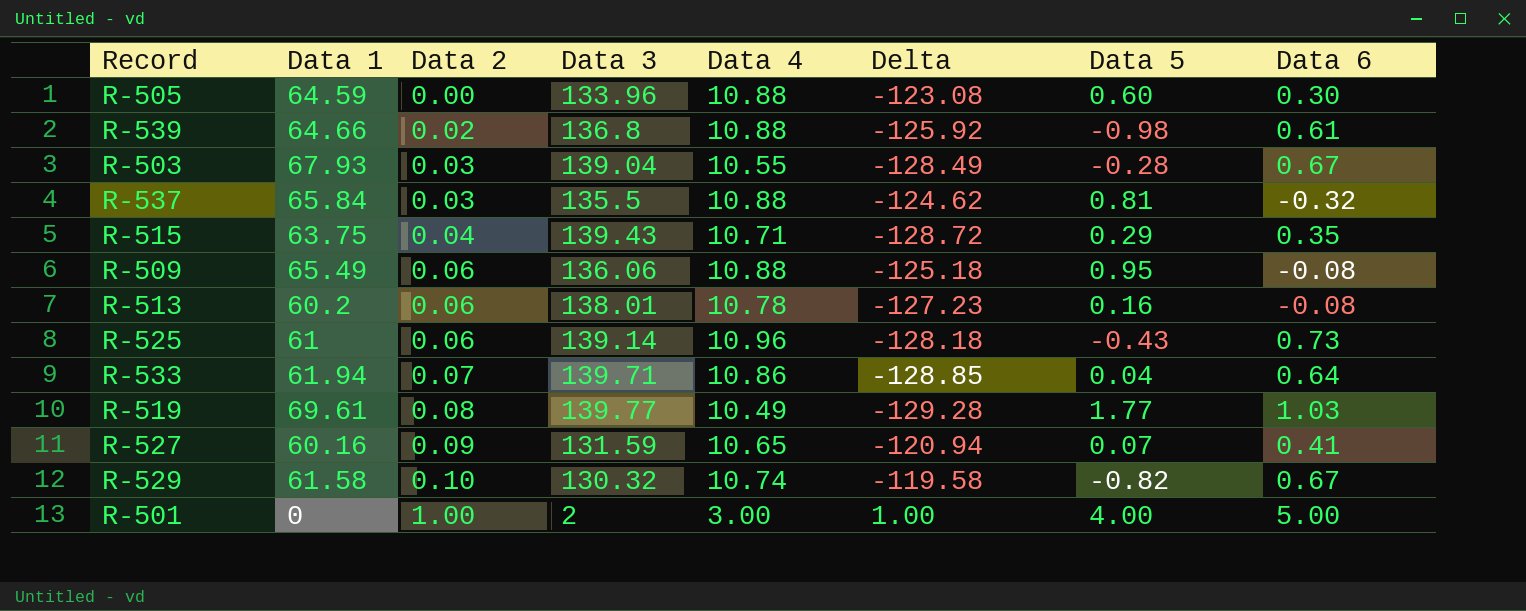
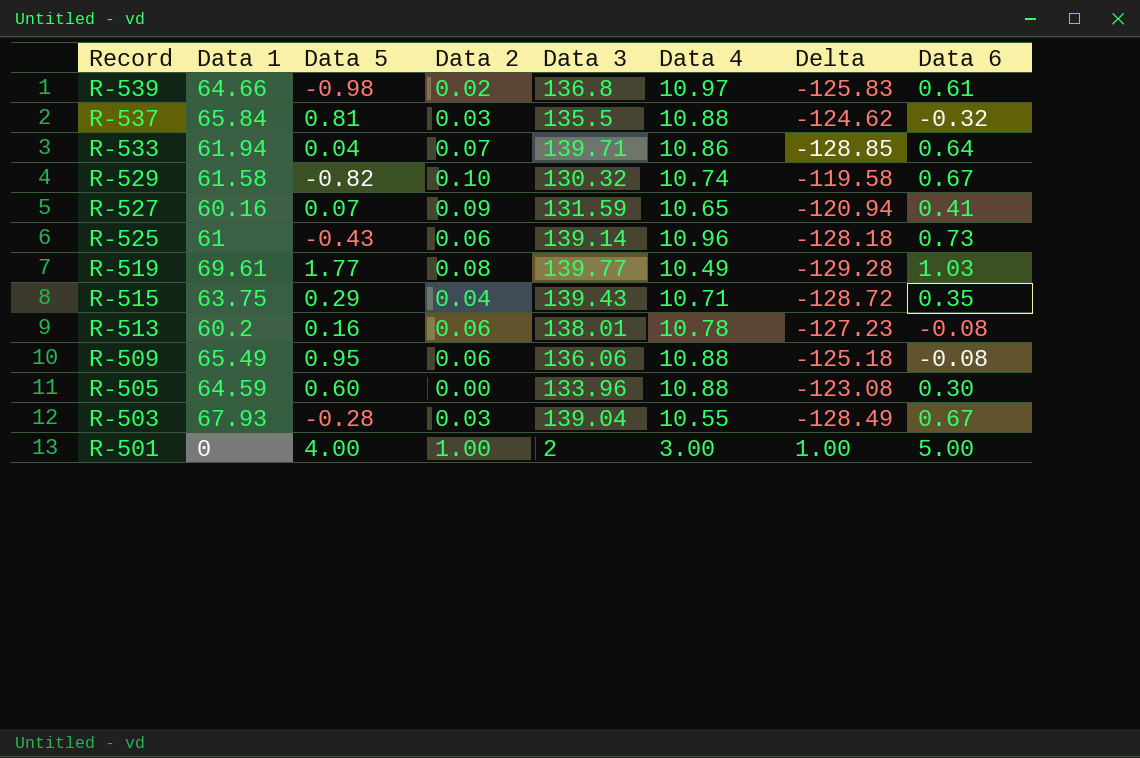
row order: Data 2 ascending -> Record descending
column Data 5 | position: 7 -> 3
R-539 | Data 4: 10.88 -> 10.97
R-539 | Delta: -125.92 -> -125.83

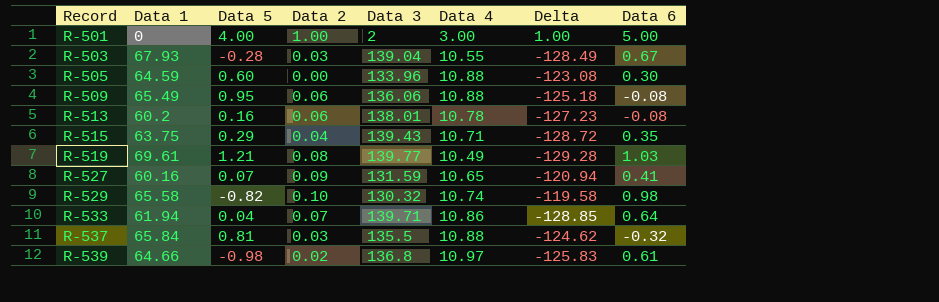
row order: Record descending -> Record ascending
row R-525: 61 | -0.43 | 0.06 | 139.14 | 10.96 | -128.18 | 0.73 -> none
R-519 | Data 5: 1.77 -> 1.21
R-529 | Data 1: 61.58 -> 65.58
R-529 | Data 6: 0.67 -> 0.98

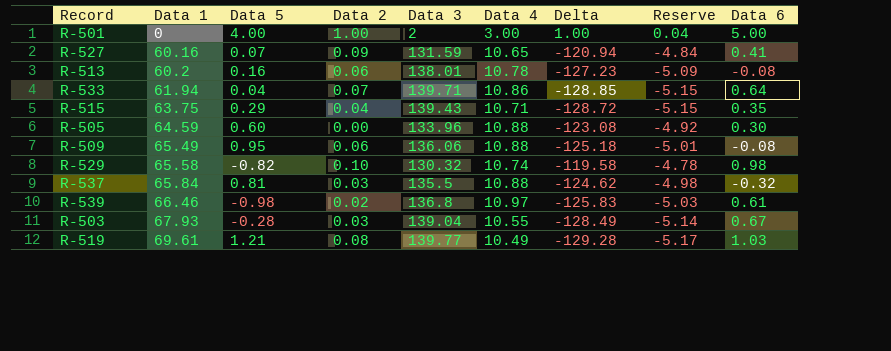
row order: Record ascending -> Data 1 ascending
column Reserve | formula: none -> [Delta] * 0.04
R-539 | Data 1: 64.66 -> 66.46

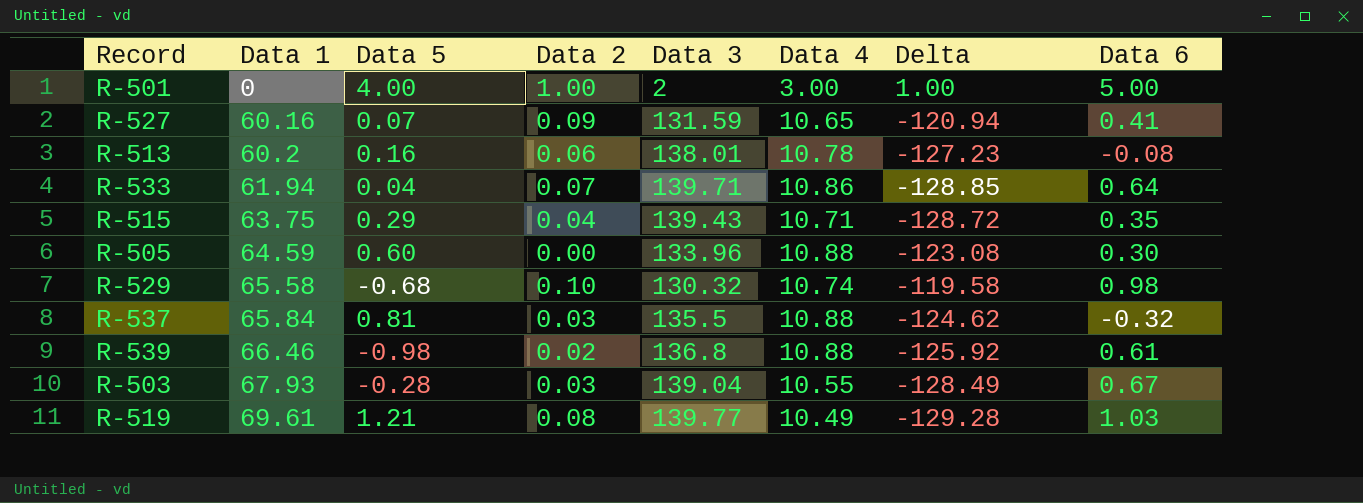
column Reserve | formula: [Delta] * 0.04 -> none
row R-509: 65.49 | 0.95 | 0.06 | 136.06 | 10.88 | -125.18 | -5.01 | -0.08 -> none
R-529 | Data 5: -0.82 -> -0.68
R-539 | Data 4: 10.97 -> 10.88
R-539 | Delta: -125.83 -> -125.92

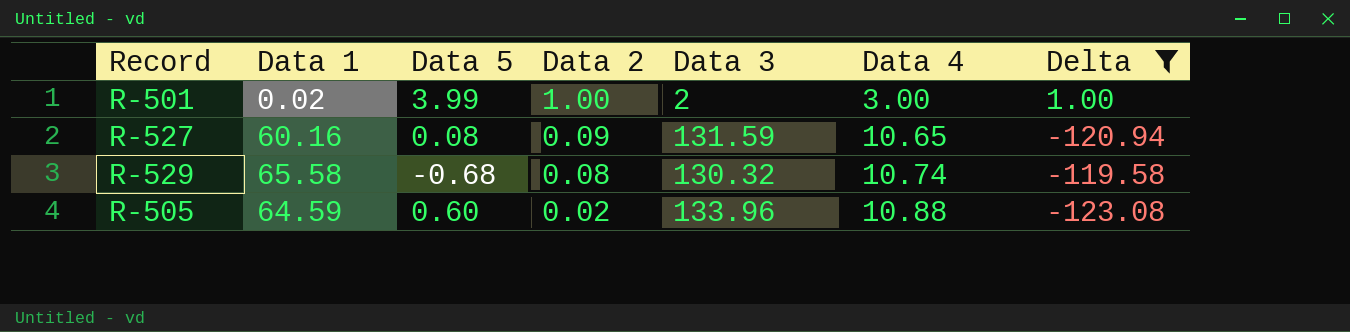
filter: none -> Delta >= -123.08
row order: Data 1 ascending -> Data 2 descending
column Data 6 | position: 8 -> none
R-501 | Data 1: 0 -> 0.02
R-501 | Data 5: 4.00 -> 3.99
R-527 | Data 5: 0.07 -> 0.08
R-529 | Data 2: 0.10 -> 0.08
R-505 | Data 2: 0.00 -> 0.02

